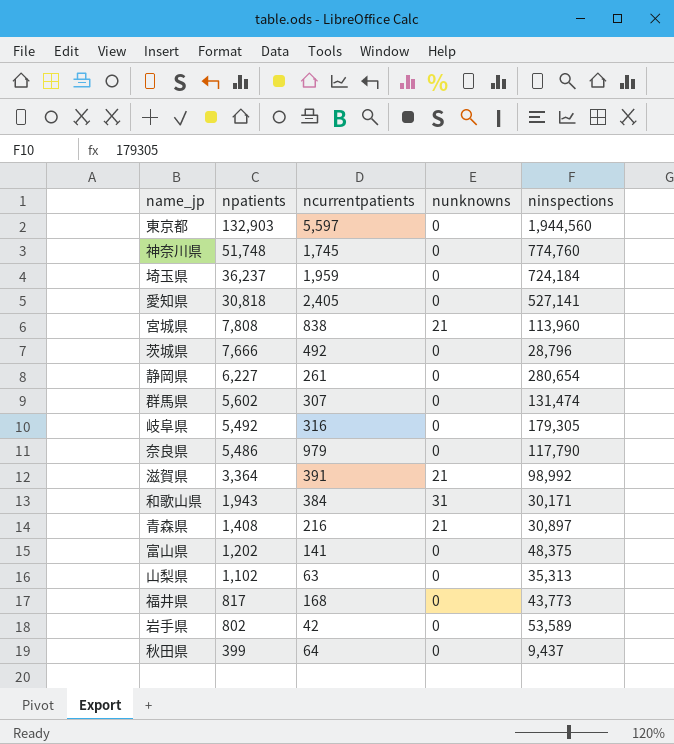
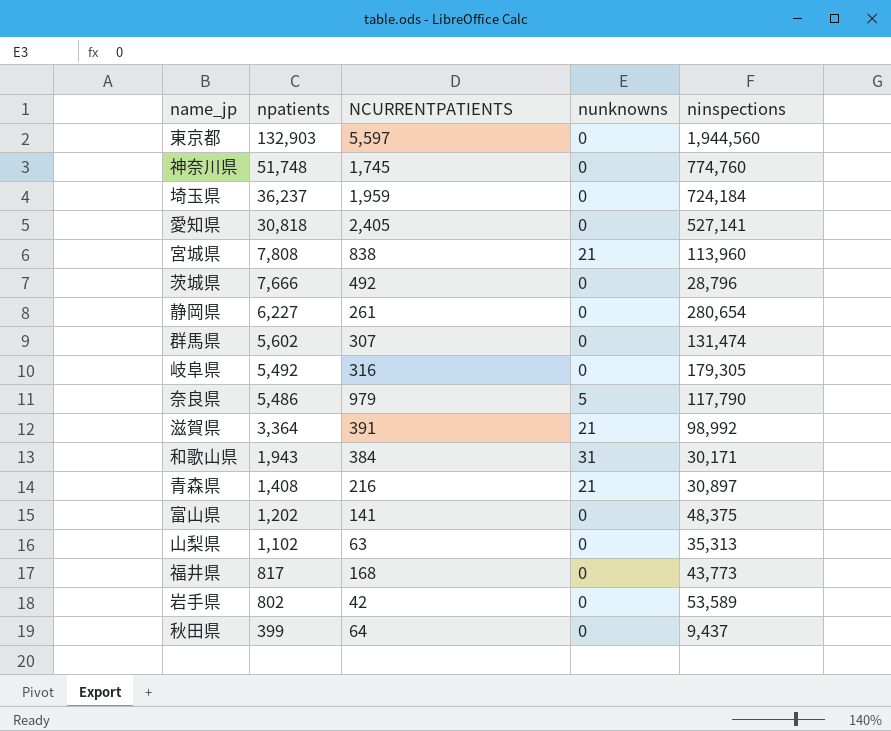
column name: ncurrentpatients -> NCURRENTPATIENTS
奈良県 | nunknowns: 0 -> 5

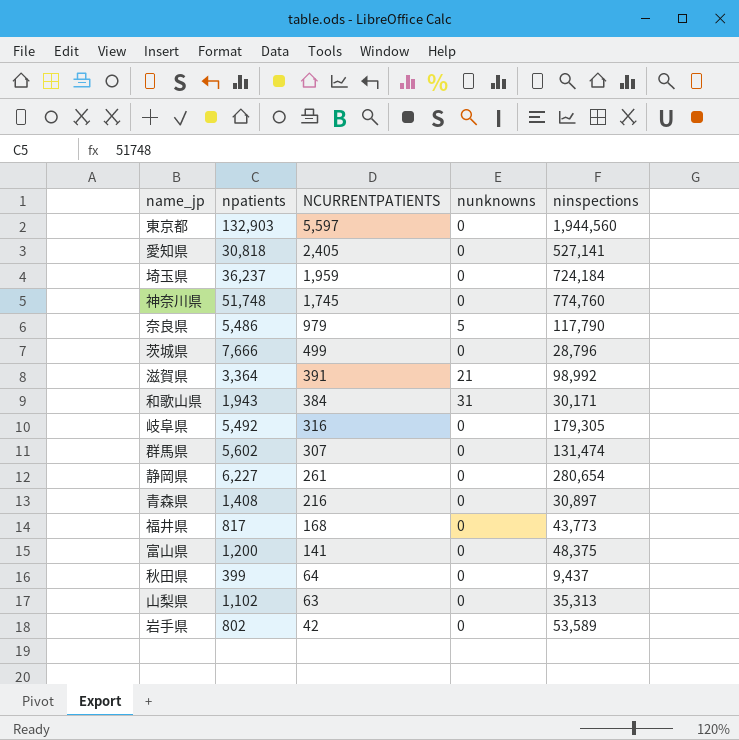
row order: npatients descending -> NCURRENTPATIENTS descending
row 宮城県: 7,808 | 838 | 21 | 113,960 -> none
茨城県 | NCURRENTPATIENTS: 492 -> 499
青森県 | nunknowns: 21 -> 0
富山県 | npatients: 1,202 -> 1,200

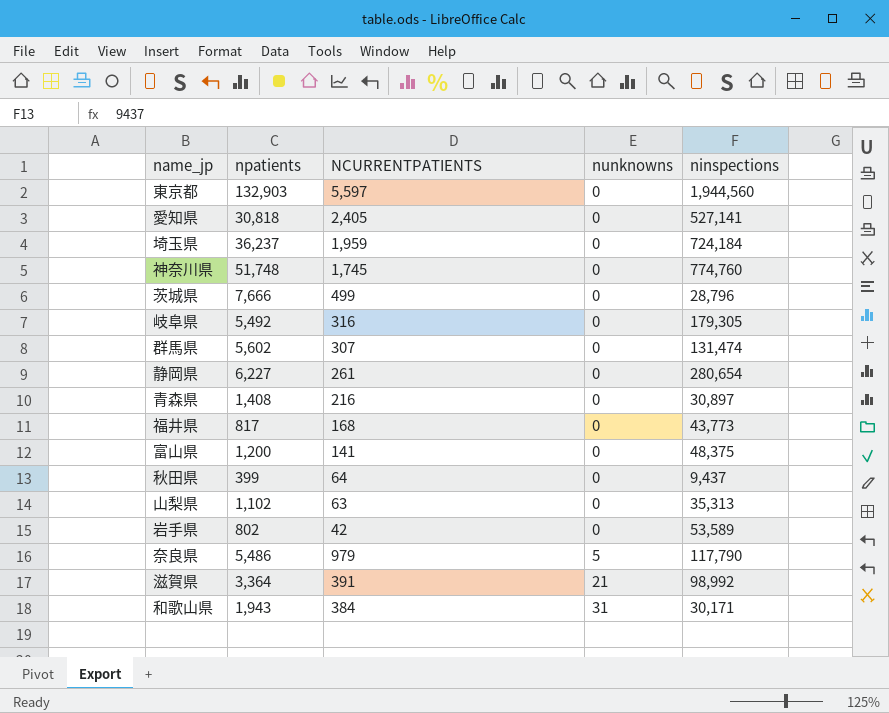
row order: NCURRENTPATIENTS descending -> nunknowns ascending

